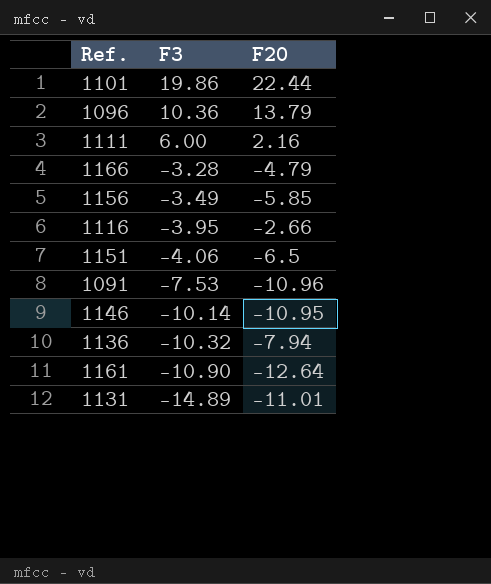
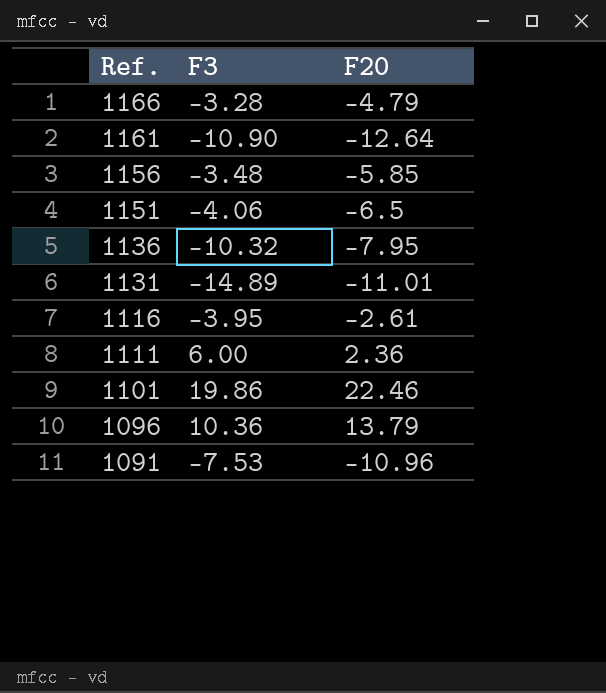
row order: F3 descending -> Ref. descending
row 1146: -10.14 | -10.95 -> none
1156 | F3: -3.49 -> -3.48
1136 | F20: -7.94 -> -7.95
1116 | F20: -2.66 -> -2.61
1111 | F20: 2.16 -> 2.36
1101 | F20: 22.44 -> 22.46

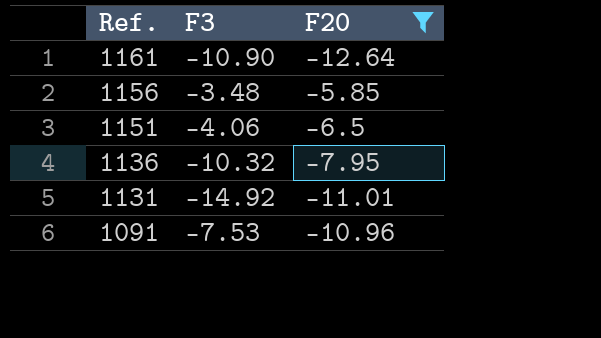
filter: none -> F20 <= -5.85
1131 | F3: -14.89 -> -14.92

